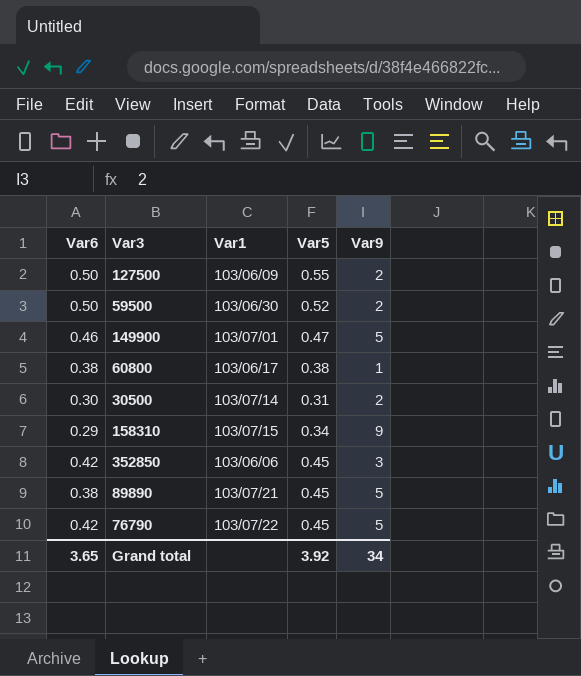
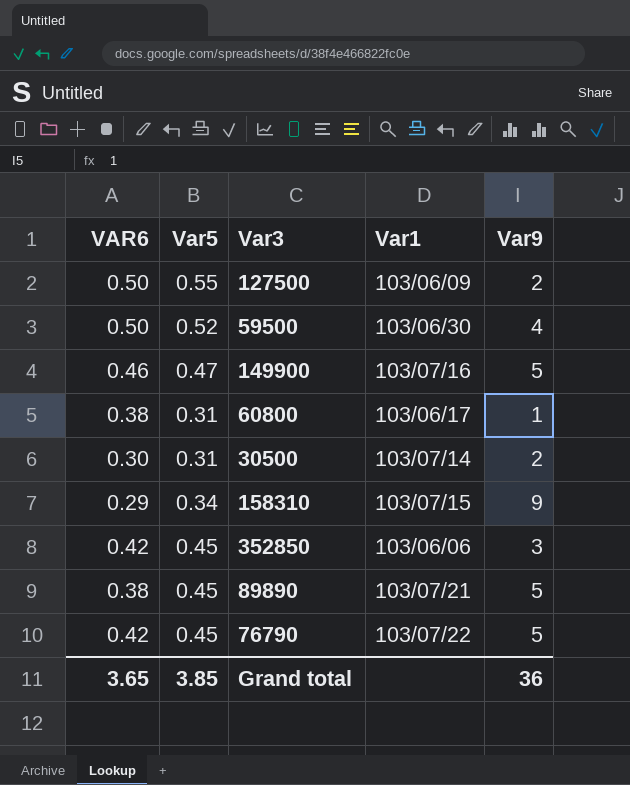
column name: Var6 -> VAR6
column Var5 | position: 4 -> 2
59500 | Var9: 2 -> 4
149900 | Var1: 103/07/01 -> 103/07/16
60800 | Var5: 0.38 -> 0.31
Grand total | Var5: 3.92 -> 3.85
Grand total | Var9: 34 -> 36

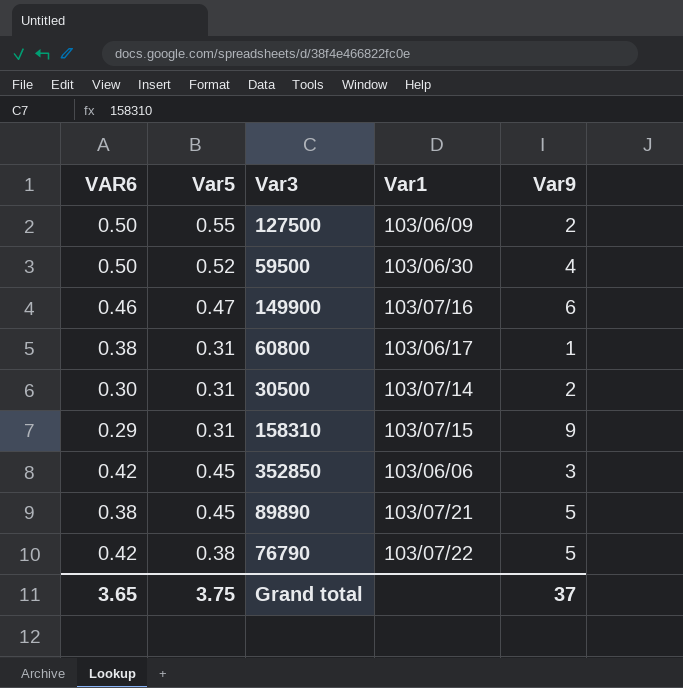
149900 | Var9: 5 -> 6
158310 | Var5: 0.34 -> 0.31
76790 | Var5: 0.45 -> 0.38
Grand total | Var5: 3.85 -> 3.75
Grand total | Var9: 36 -> 37

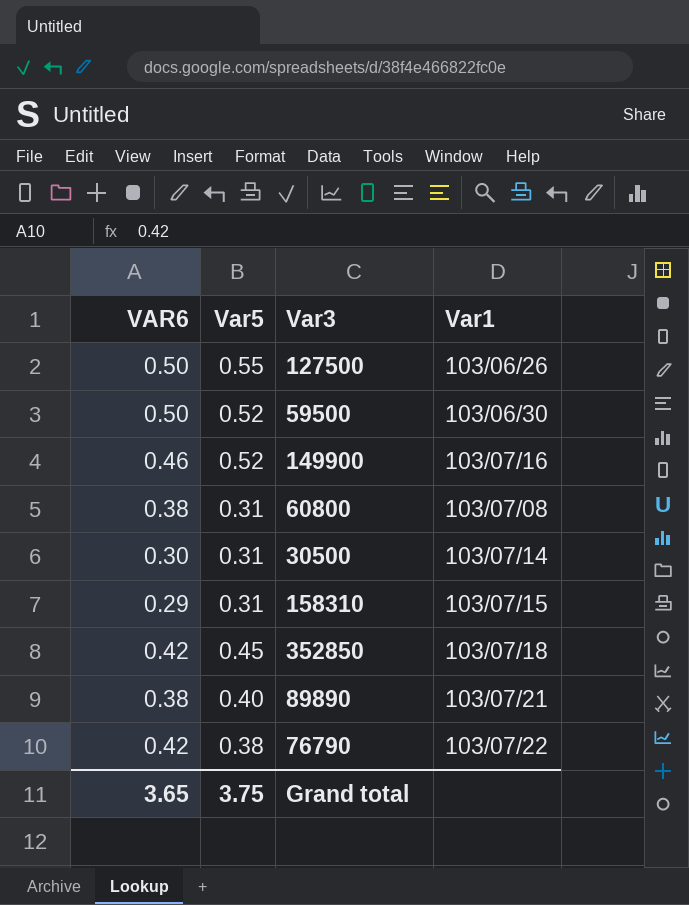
column Var9 | position: 5 -> none
127500 | Var1: 103/06/09 -> 103/06/26
149900 | Var5: 0.47 -> 0.52
60800 | Var1: 103/06/17 -> 103/07/08
352850 | Var1: 103/06/06 -> 103/07/18
89890 | Var5: 0.45 -> 0.40

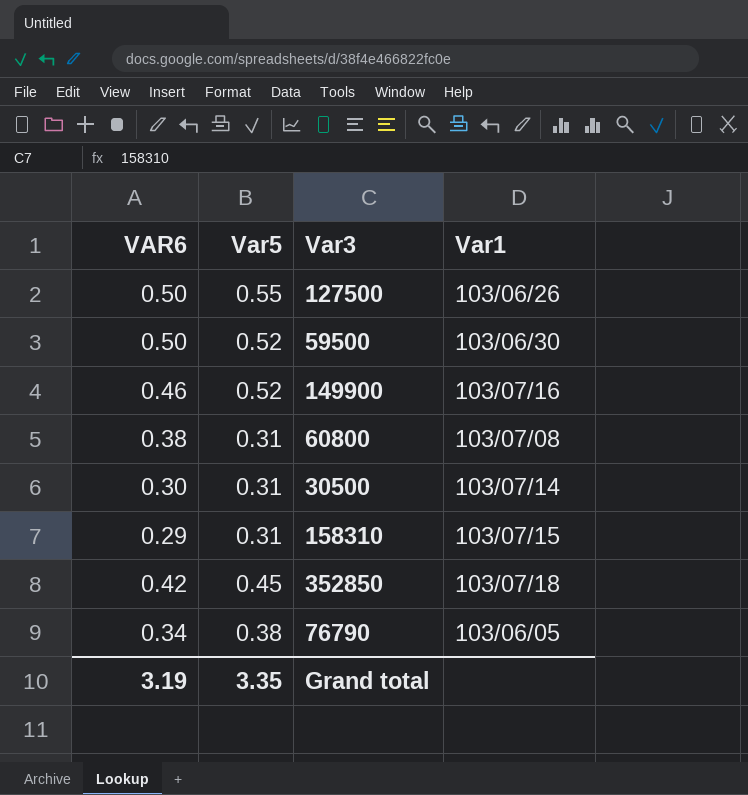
row 89890: 0.38 | 0.40 | 103/07/21 -> none
76790 | VAR6: 0.42 -> 0.34
76790 | Var1: 103/07/22 -> 103/06/05
Grand total | VAR6: 3.65 -> 3.19
Grand total | Var5: 3.75 -> 3.35

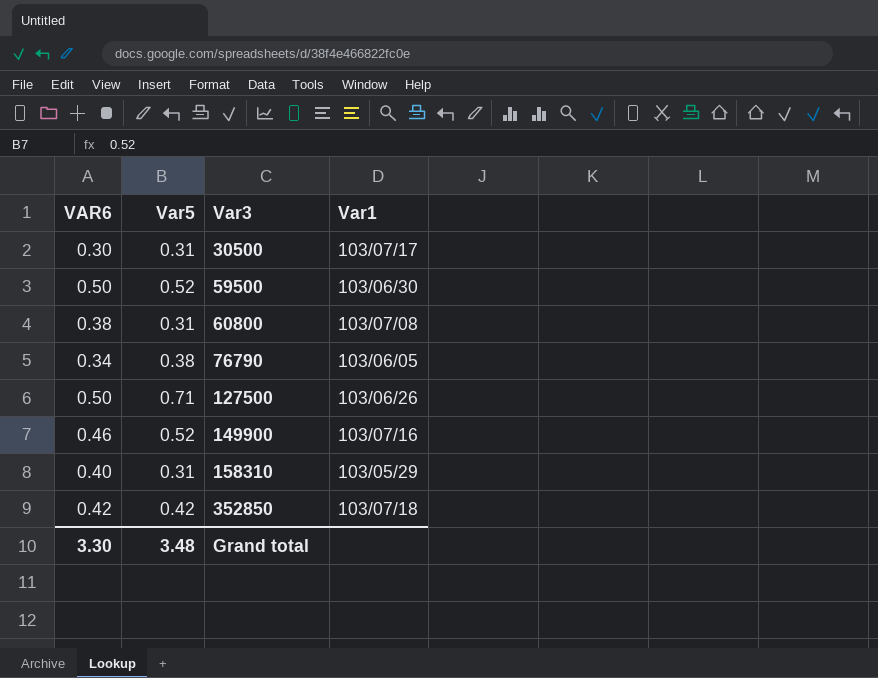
row order: none -> Var3 ascending
30500 | Var1: 103/07/14 -> 103/07/17
127500 | Var5: 0.55 -> 0.71
158310 | VAR6: 0.29 -> 0.40
158310 | Var1: 103/07/15 -> 103/05/29
352850 | Var5: 0.45 -> 0.42
Grand total | VAR6: 3.19 -> 3.30
Grand total | Var5: 3.35 -> 3.48

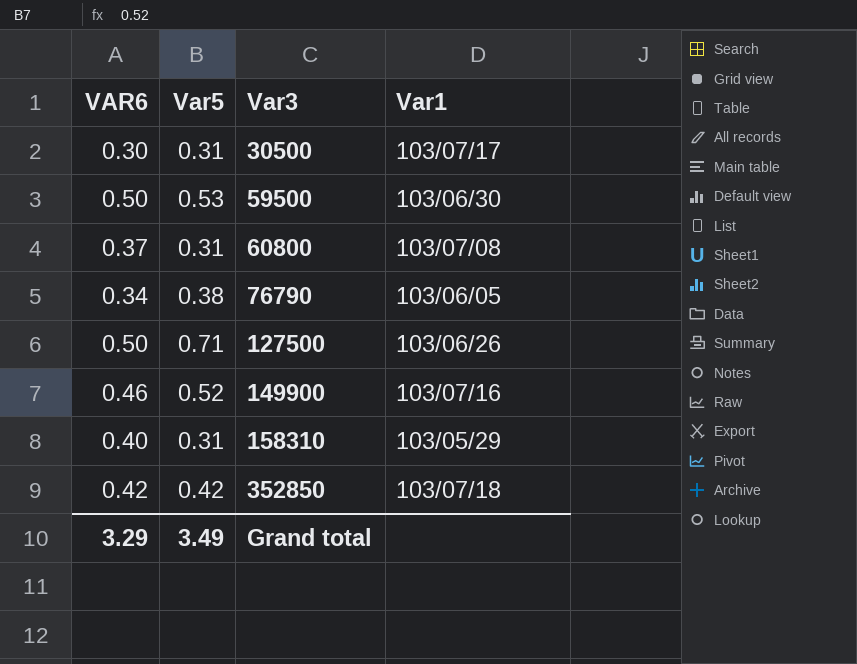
59500 | Var5: 0.52 -> 0.53
60800 | VAR6: 0.38 -> 0.37
Grand total | VAR6: 3.30 -> 3.29
Grand total | Var5: 3.48 -> 3.49

